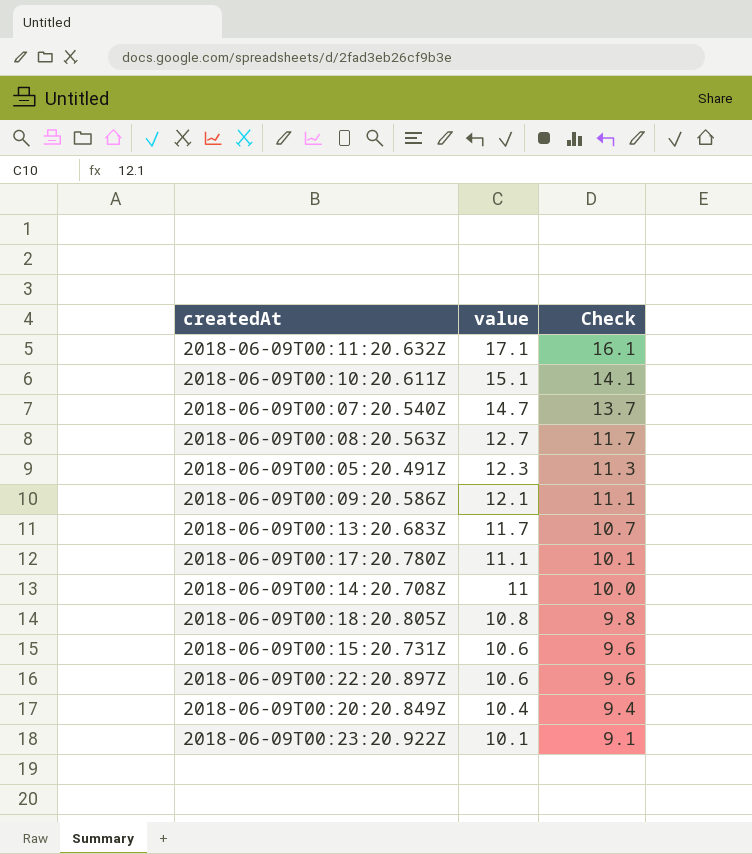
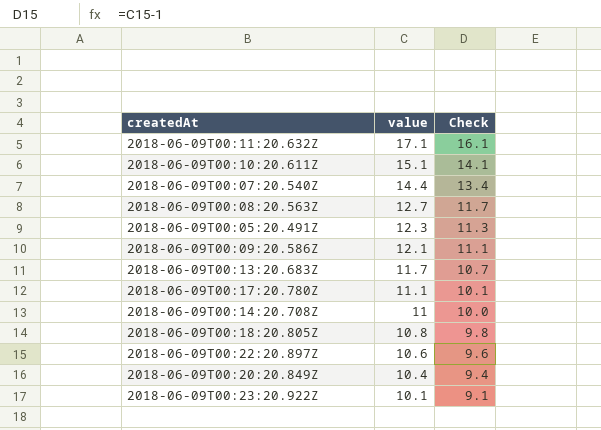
row 2018-06-09T00:15:20.731Z: 10.6 | 9.6 -> none
2018-06-09T00:07:20.540Z | value: 14.7 -> 14.4
2018-06-09T00:07:20.540Z | Check: 13.7 -> 13.4

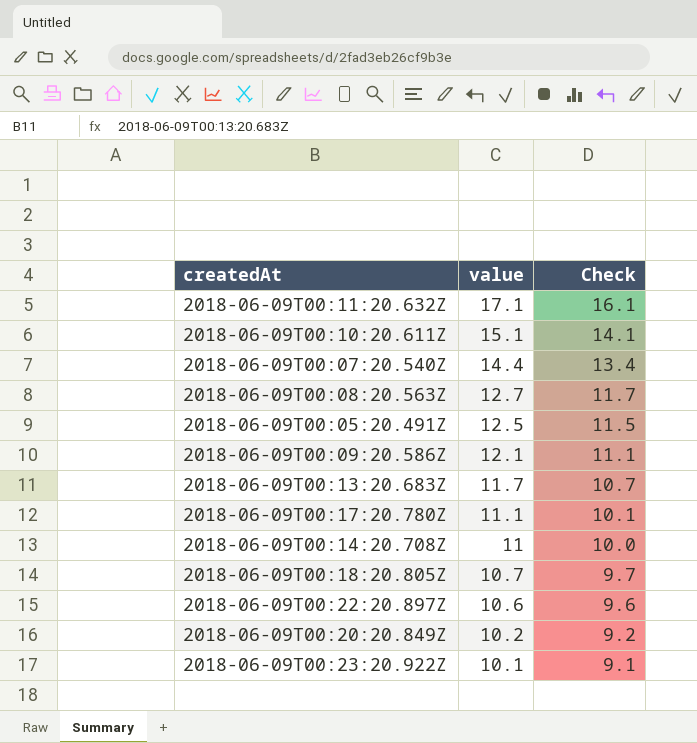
2018-06-09T00:05:20.491Z | value: 12.3 -> 12.5
2018-06-09T00:05:20.491Z | Check: 11.3 -> 11.5
2018-06-09T00:18:20.805Z | value: 10.8 -> 10.7
2018-06-09T00:18:20.805Z | Check: 9.8 -> 9.7
2018-06-09T00:20:20.849Z | value: 10.4 -> 10.2
2018-06-09T00:20:20.849Z | Check: 9.4 -> 9.2

